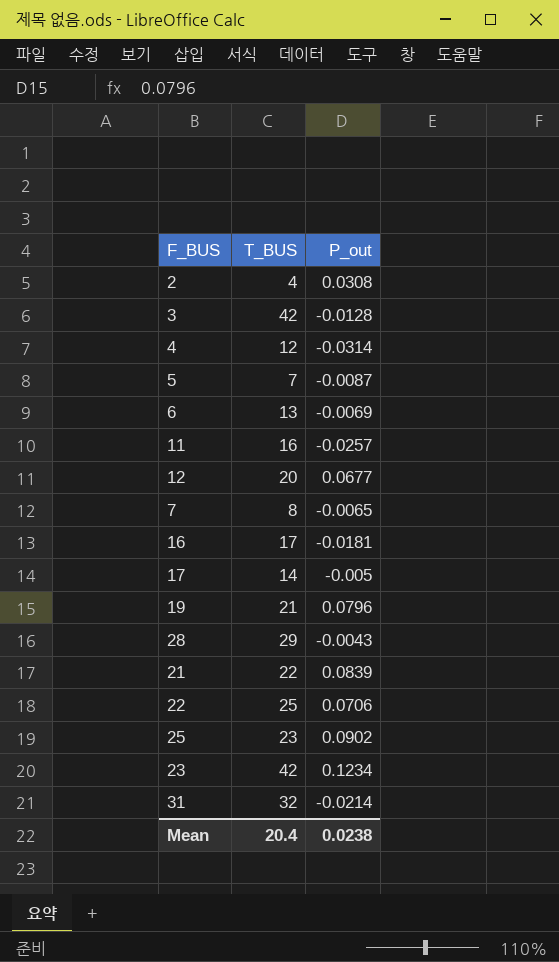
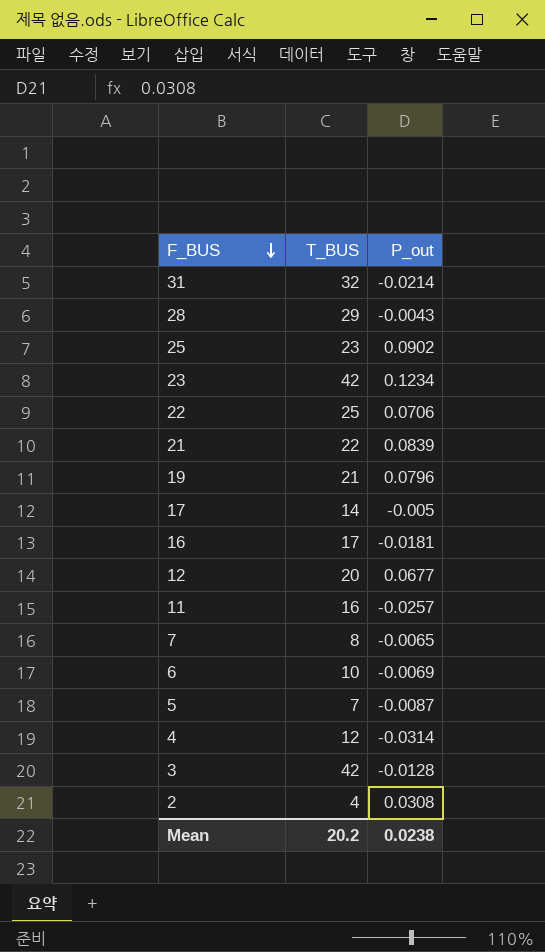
row order: none -> F_BUS descending
6 | T_BUS: 13 -> 10
Mean | T_BUS: 20.4 -> 20.2

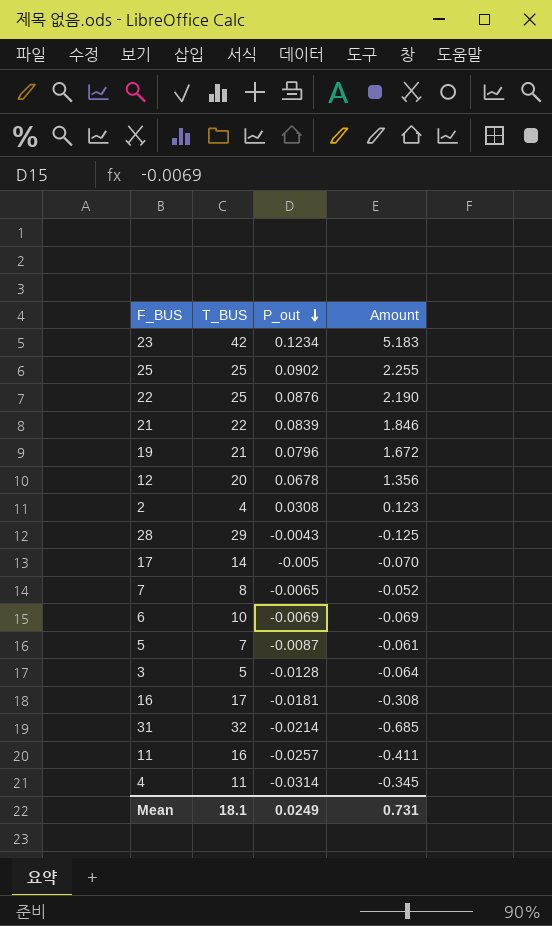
row order: F_BUS descending -> P_out descending
column Amount | formula: none -> [T_BUS] * [P_out]
25 | T_BUS: 23 -> 25
22 | P_out: 0.0706 -> 0.0876
12 | P_out: 0.0677 -> 0.0678
3 | T_BUS: 42 -> 5
4 | T_BUS: 12 -> 11
Mean | T_BUS: 20.2 -> 18.1
Mean | P_out: 0.0238 -> 0.0249

